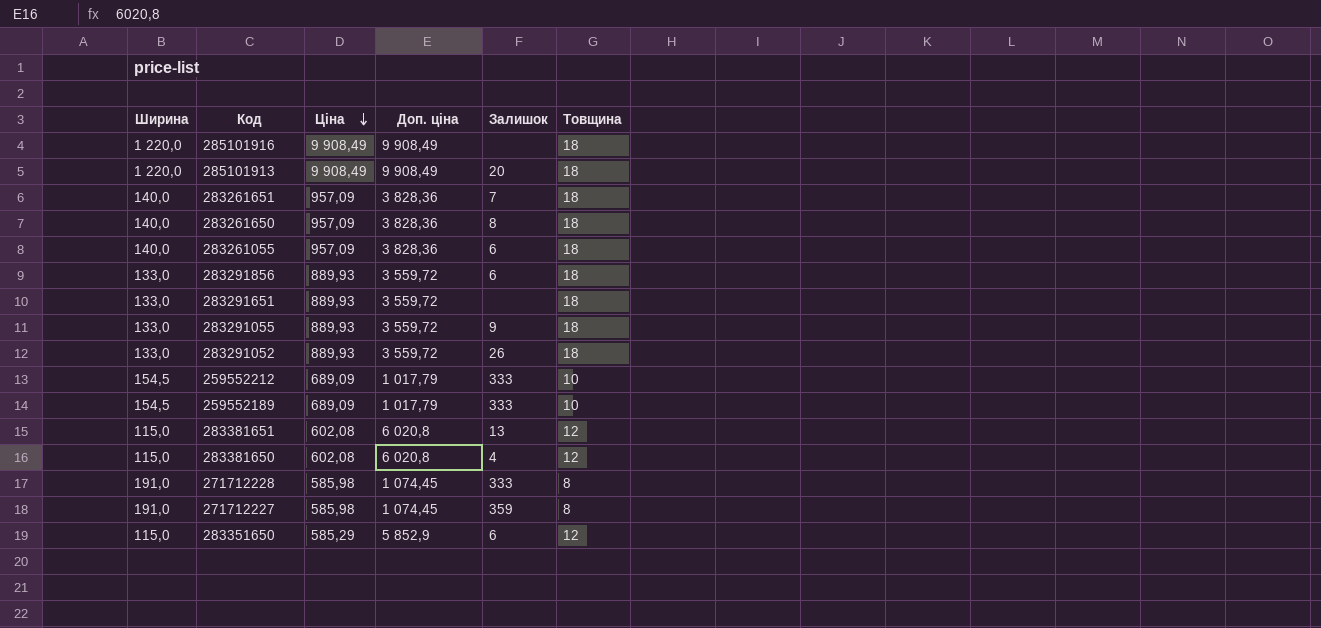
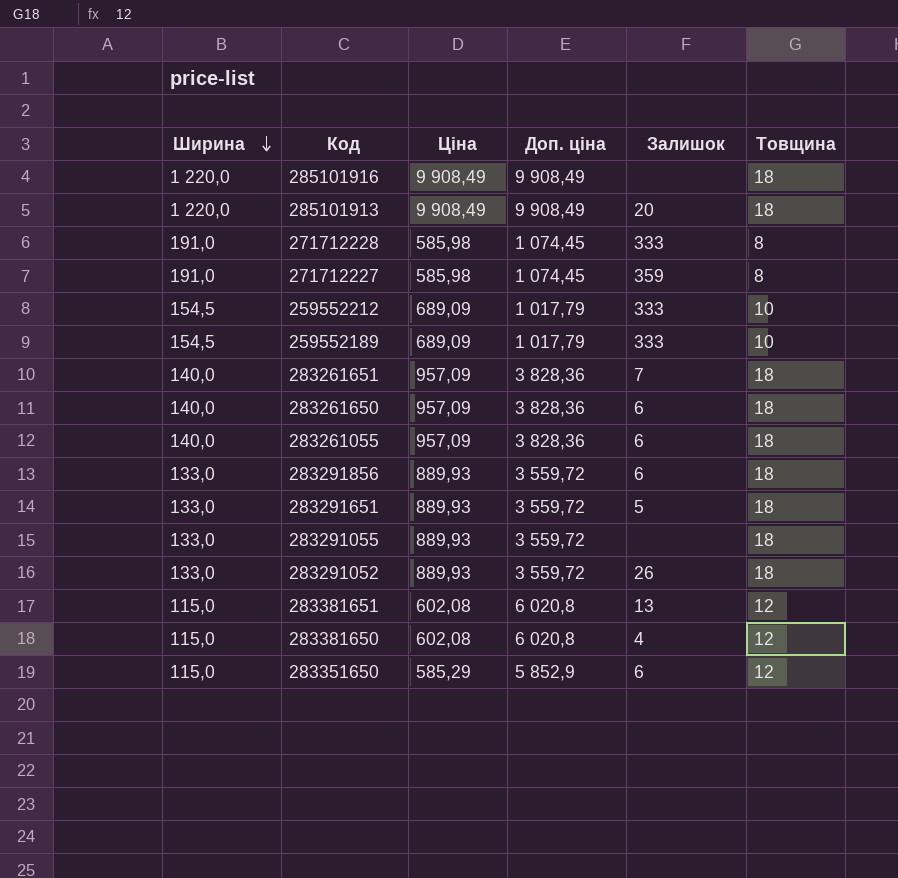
row order: Ціна descending -> Ширина descending
283261650 | Залишок: 8 -> 6
283291651 | Залишок: none -> 5
283291055 | Залишок: 9 -> none

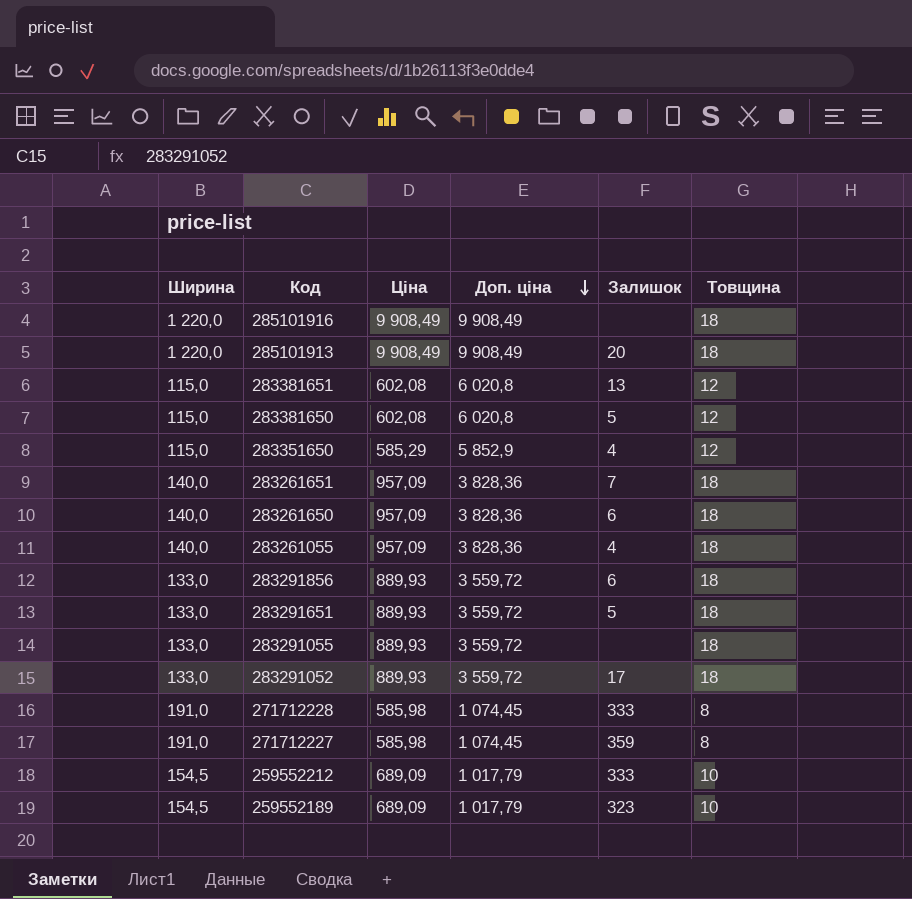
row order: Ширина descending -> Доп. ціна descending
283381650 | Залишок: 4 -> 5
283351650 | Залишок: 6 -> 4
283261055 | Залишок: 6 -> 4
283291052 | Залишок: 26 -> 17
259552189 | Залишок: 333 -> 323

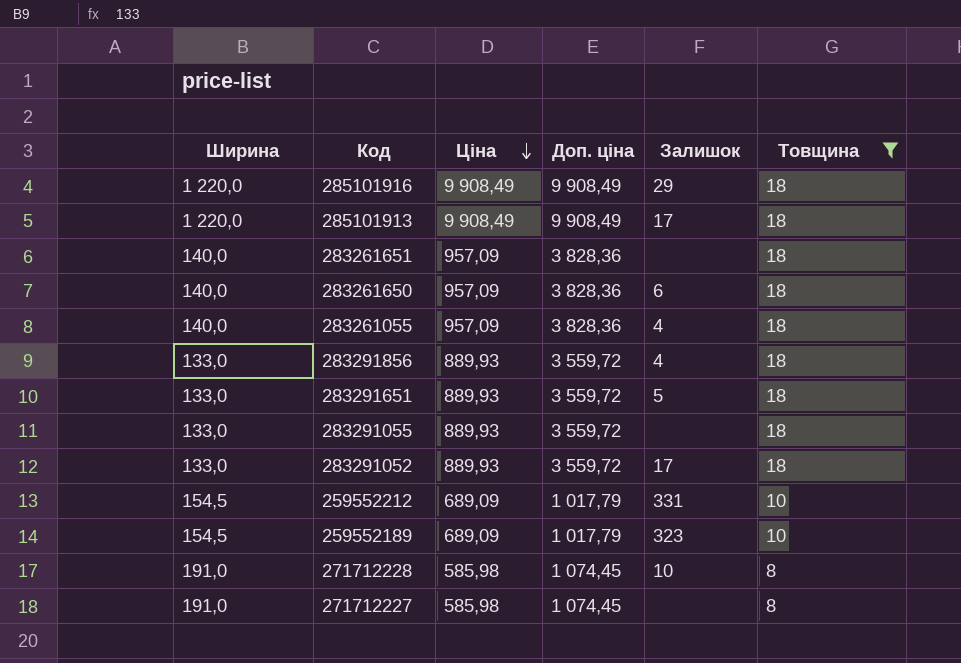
filter: none -> Товщина != 12
row order: Доп. ціна descending -> Ціна descending
285101916 | Залишок: none -> 29
285101913 | Залишок: 20 -> 17
283261651 | Залишок: 7 -> none
283291856 | Залишок: 6 -> 4
259552212 | Залишок: 333 -> 331
271712228 | Залишок: 333 -> 10
271712227 | Залишок: 359 -> none

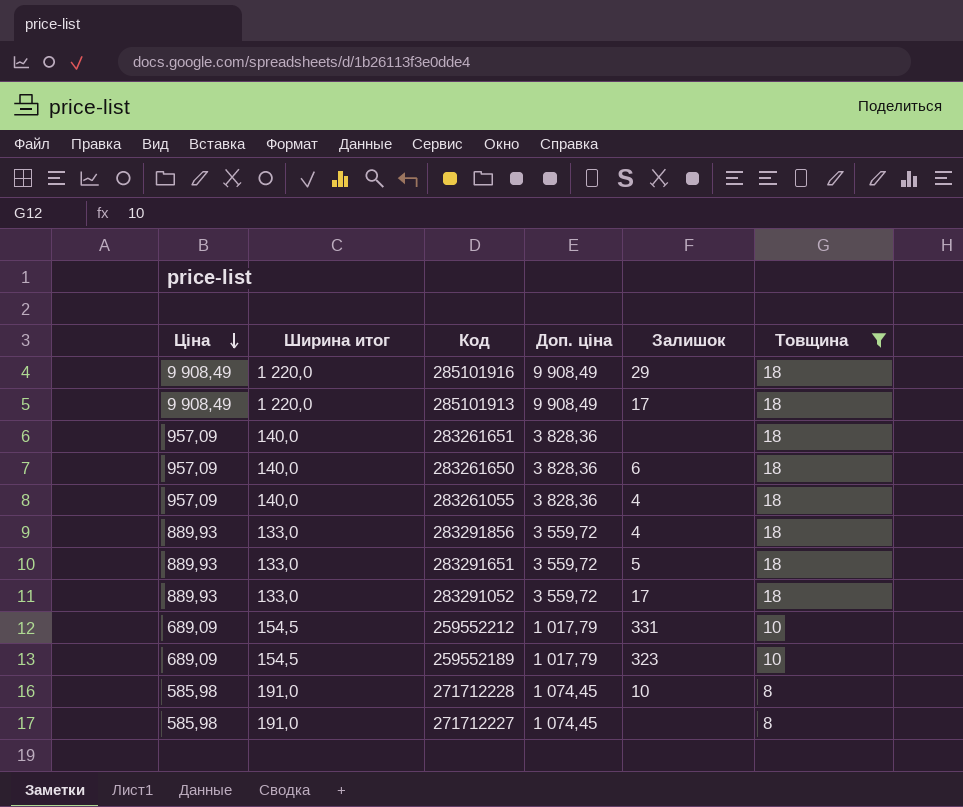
column Ціна | position: 3 -> 1
column name: Ширина -> Ширина итог
row 283291055: 133,0 | 889,93 | 3 559,72 | none | 18 -> none

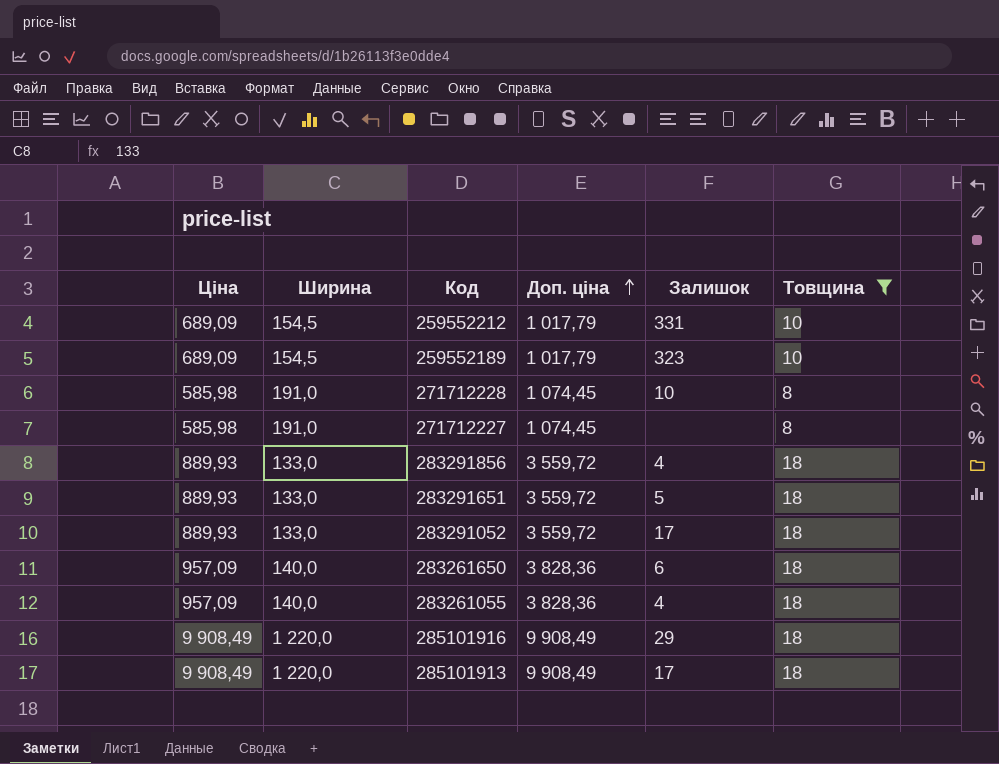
row order: Ціна descending -> Доп. ціна ascending
column name: Ширина итог -> Ширина
row 283261651: 957,09 | 140,0 | 3 828,36 | none | 18 -> none

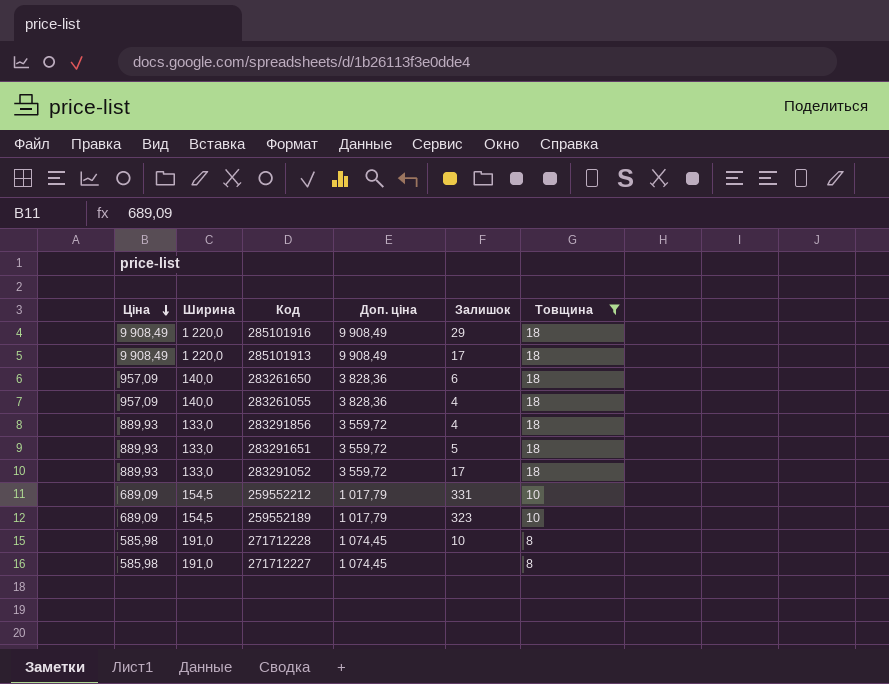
row order: Доп. ціна ascending -> Ціна descending

